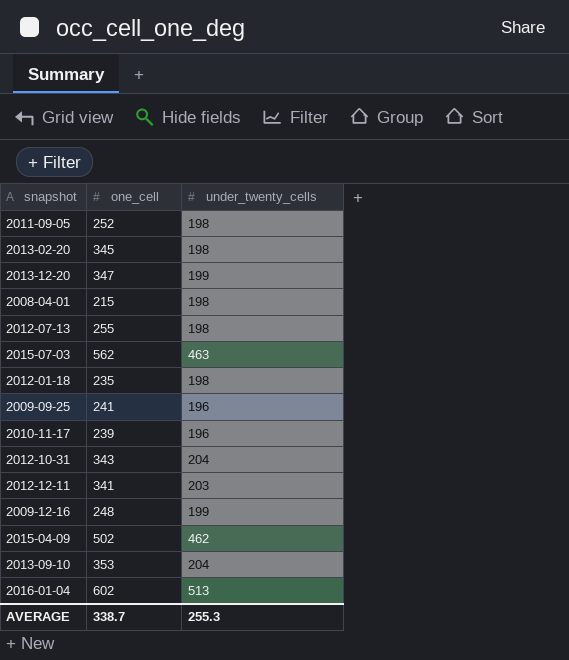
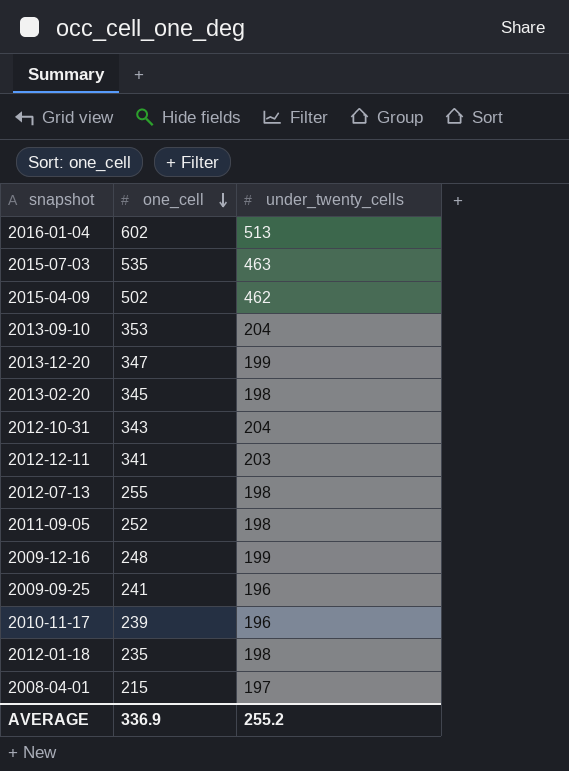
row order: none -> one_cell descending
2015-07-03 | one_cell: 562 -> 535
2008-04-01 | under_twenty_cells: 198 -> 197
AVERAGE | one_cell: 338.7 -> 336.9
AVERAGE | under_twenty_cells: 255.3 -> 255.2

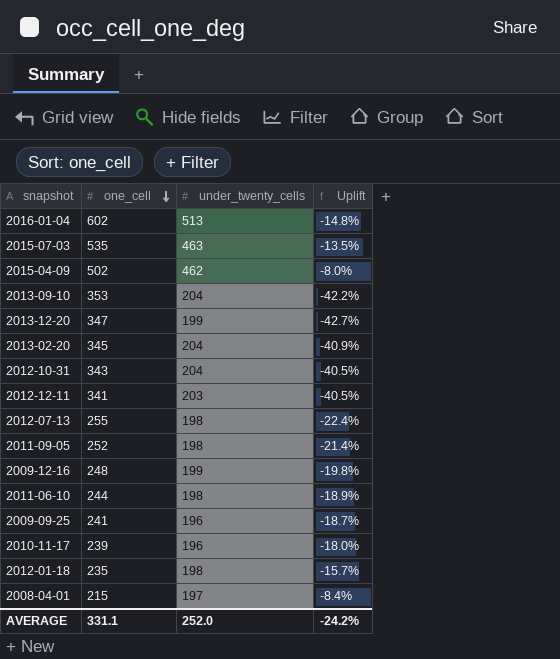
column Uplift | formula: none -> ([under_twenty_cells] - [one_cell]) / [one_cell]
2013-02-20 | under_twenty_cells: 198 -> 204
row 2011-06-10: none -> 244 | 198 | -18.9%
AVERAGE | one_cell: 336.9 -> 331.1
AVERAGE | under_twenty_cells: 255.2 -> 252.0

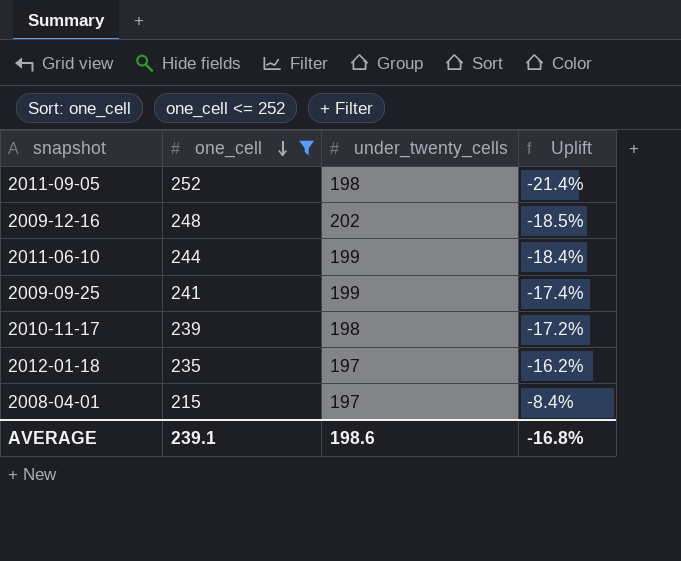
filter: none -> one_cell <= 252
2009-12-16 | under_twenty_cells: 199 -> 202
2009-12-16 | Uplift: -19.8% -> -18.5%
2011-06-10 | under_twenty_cells: 198 -> 199
2011-06-10 | Uplift: -18.9% -> -18.4%
2009-09-25 | under_twenty_cells: 196 -> 199
2009-09-25 | Uplift: -18.7% -> -17.4%
2010-11-17 | under_twenty_cells: 196 -> 198
2010-11-17 | Uplift: -18.0% -> -17.2%
2012-01-18 | under_twenty_cells: 198 -> 197
2012-01-18 | Uplift: -15.7% -> -16.2%
AVERAGE | one_cell: 331.1 -> 239.1
AVERAGE | under_twenty_cells: 252.0 -> 198.6
AVERAGE | Uplift: -24.2% -> -16.8%

